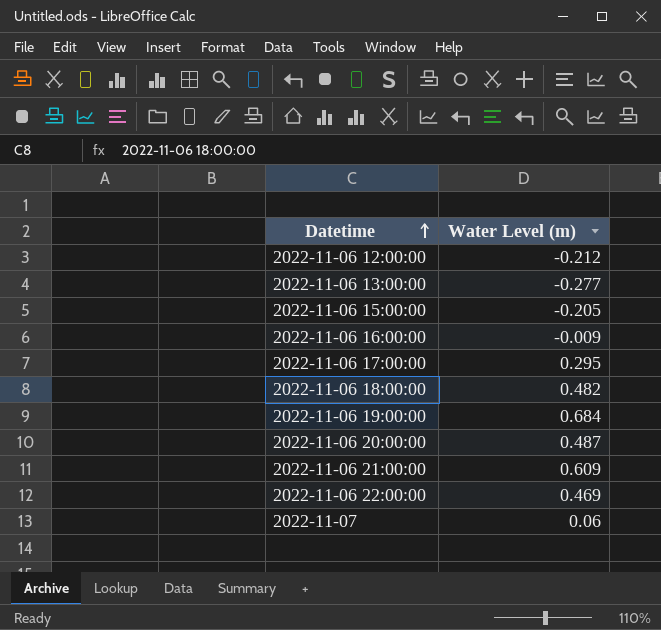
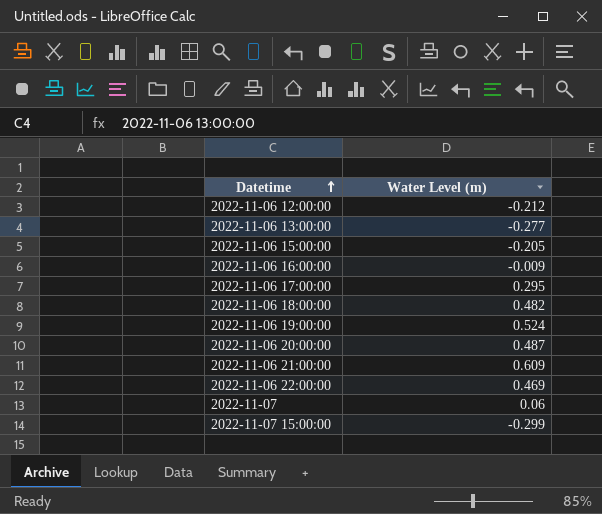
2022-11-06 19:00:00 | Water Level (m): 0.684 -> 0.524
row 2022-11-07 15:00:00: none -> -0.299

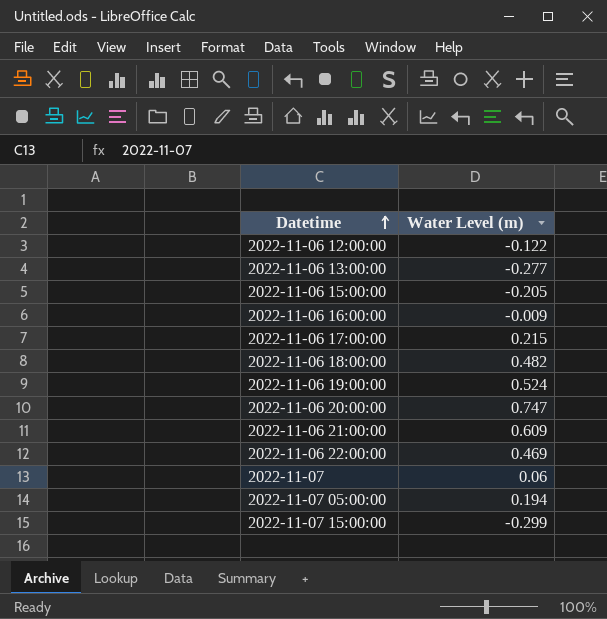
2022-11-06 12:00:00 | Water Level (m): -0.212 -> -0.122
2022-11-06 17:00:00 | Water Level (m): 0.295 -> 0.215
2022-11-06 20:00:00 | Water Level (m): 0.487 -> 0.747
row 2022-11-07 05:00:00: none -> 0.194

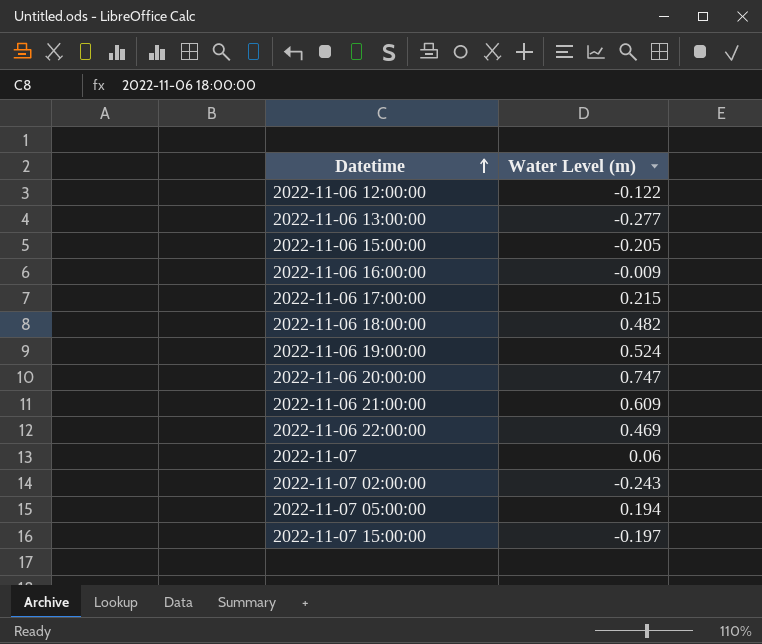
row 2022-11-07 02:00:00: none -> -0.243
2022-11-07 15:00:00 | Water Level (m): -0.299 -> -0.197

